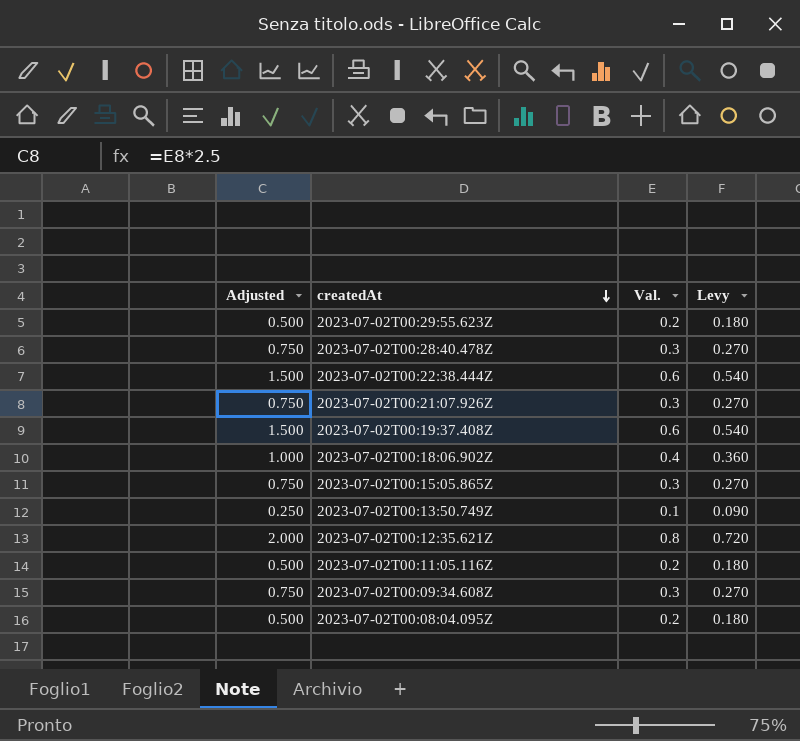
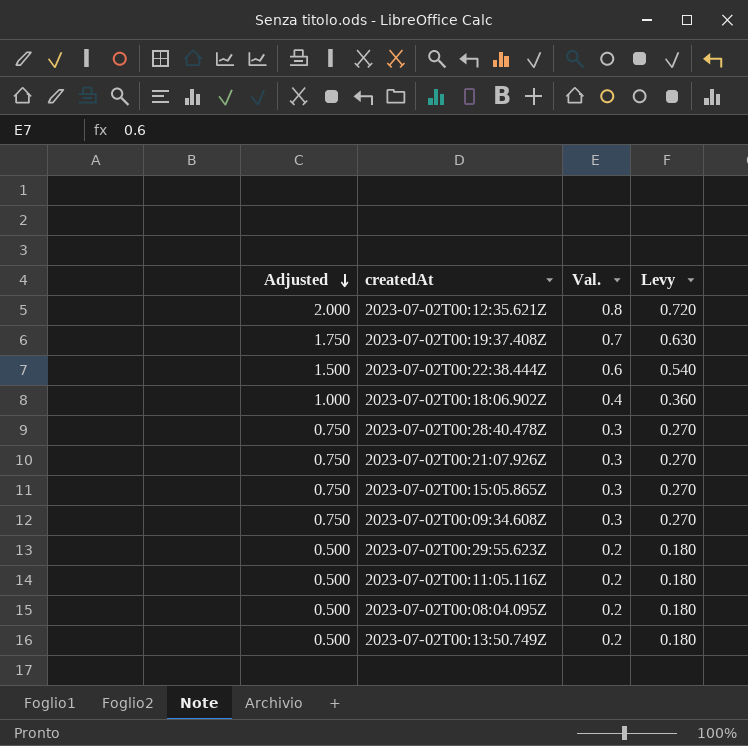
row order: createdAt descending -> Adjusted descending
2023-07-02T00:19:37.408Z | Adjusted: 1.500 -> 1.750
2023-07-02T00:19:37.408Z | Val.: 0.6 -> 0.7
2023-07-02T00:19:37.408Z | Levy: 0.540 -> 0.630
2023-07-02T00:13:50.749Z | Adjusted: 0.250 -> 0.500
2023-07-02T00:13:50.749Z | Val.: 0.1 -> 0.2
2023-07-02T00:13:50.749Z | Levy: 0.090 -> 0.180

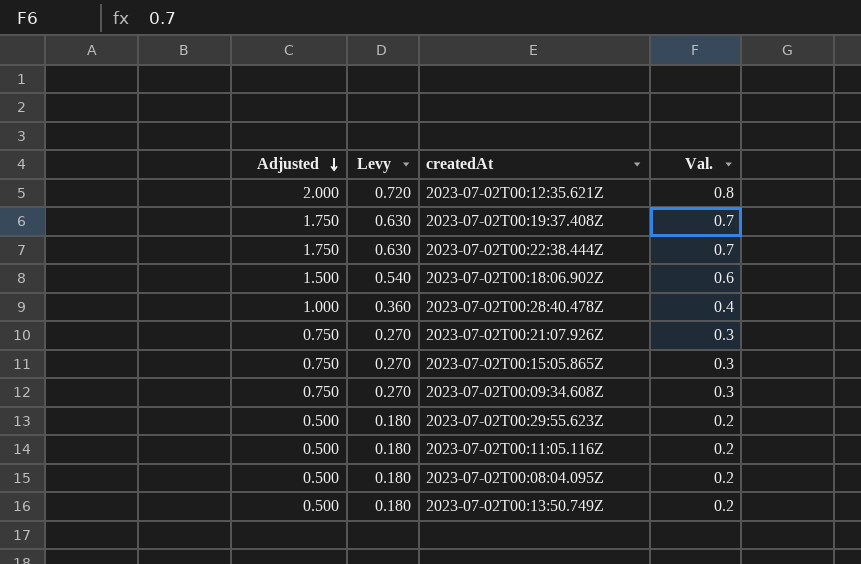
column Levy | position: 4 -> 2
2023-07-02T00:22:38.444Z | Adjusted: 1.500 -> 1.750
2023-07-02T00:22:38.444Z | Levy: 0.540 -> 0.630
2023-07-02T00:22:38.444Z | Val.: 0.6 -> 0.7
2023-07-02T00:18:06.902Z | Adjusted: 1.000 -> 1.500
2023-07-02T00:18:06.902Z | Levy: 0.360 -> 0.540
2023-07-02T00:18:06.902Z | Val.: 0.4 -> 0.6
2023-07-02T00:28:40.478Z | Adjusted: 0.750 -> 1.000
2023-07-02T00:28:40.478Z | Levy: 0.270 -> 0.360
2023-07-02T00:28:40.478Z | Val.: 0.3 -> 0.4

